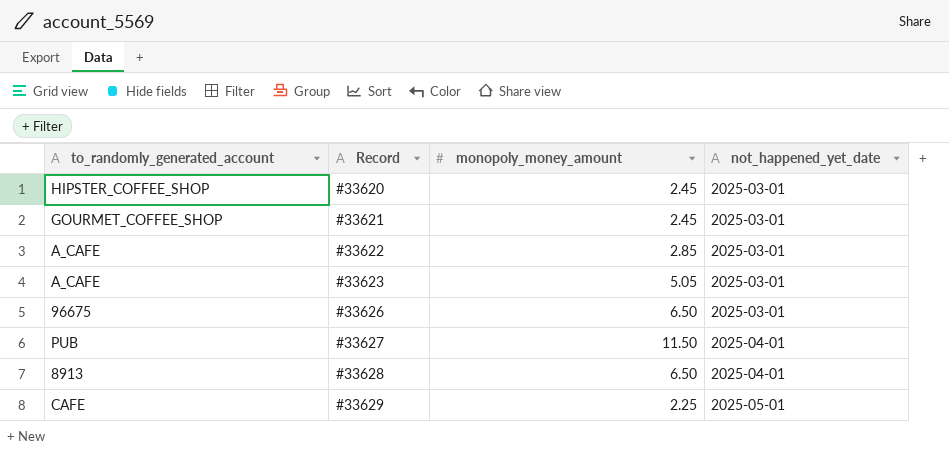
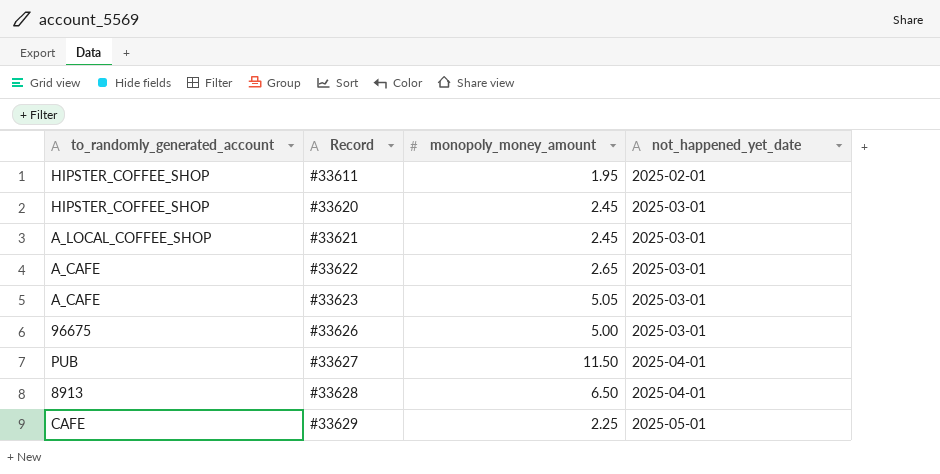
row #33611: none -> HIPSTER_COFFEE_SHOP | 1.95 | 2025-02-01
#33621 | to_randomly_generated_account: GOURMET_COFFEE_SHOP -> A_LOCAL_COFFEE_SHOP
#33622 | monopoly_money_amount: 2.85 -> 2.65
#33626 | monopoly_money_amount: 6.50 -> 5.00

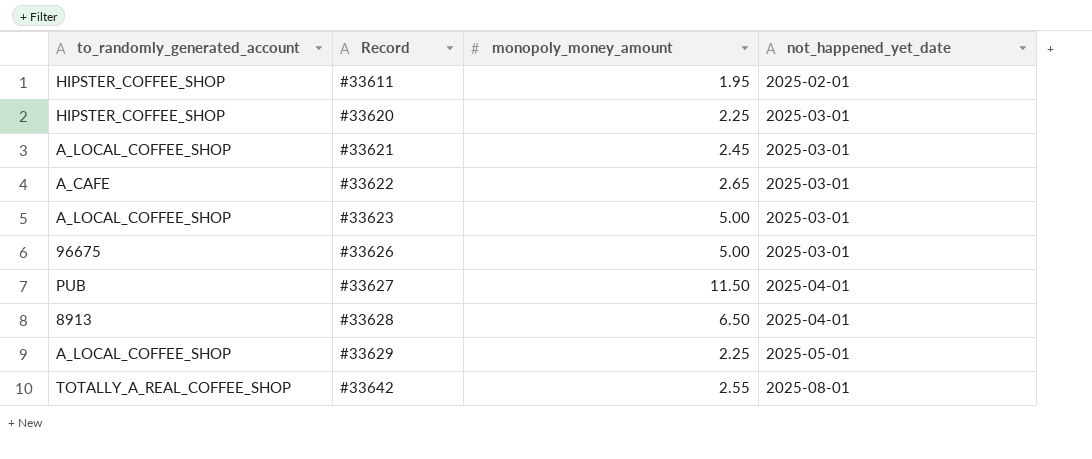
#33620 | monopoly_money_amount: 2.45 -> 2.25
#33623 | to_randomly_generated_account: A_CAFE -> A_LOCAL_COFFEE_SHOP
#33623 | monopoly_money_amount: 5.05 -> 5.00
#33629 | to_randomly_generated_account: CAFE -> A_LOCAL_COFFEE_SHOP
row #33642: none -> TOTALLY_A_REAL_COFFEE_SHOP | 2.55 | 2025-08-01

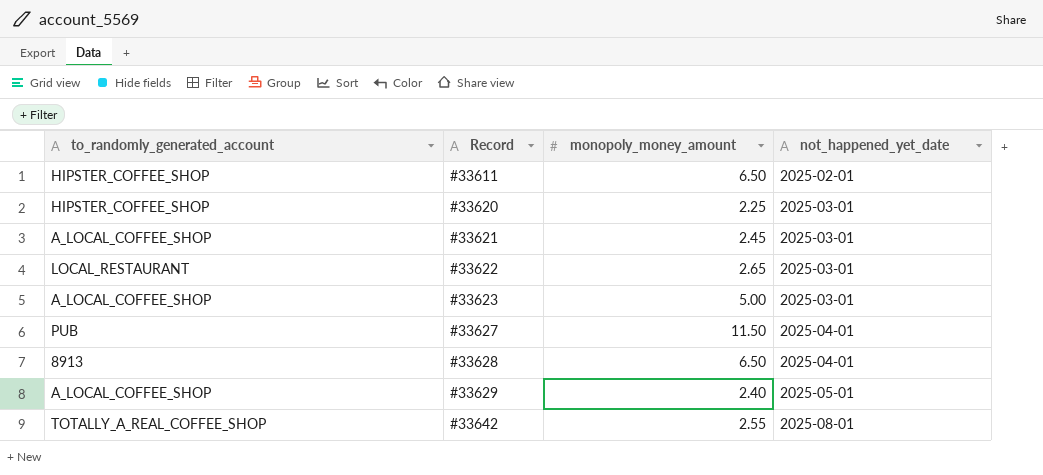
row #33626: 96675 | 5.00 | 2025-03-01 -> none
#33611 | monopoly_money_amount: 1.95 -> 6.50
#33622 | to_randomly_generated_account: A_CAFE -> LOCAL_RESTAURANT
#33629 | monopoly_money_amount: 2.25 -> 2.40

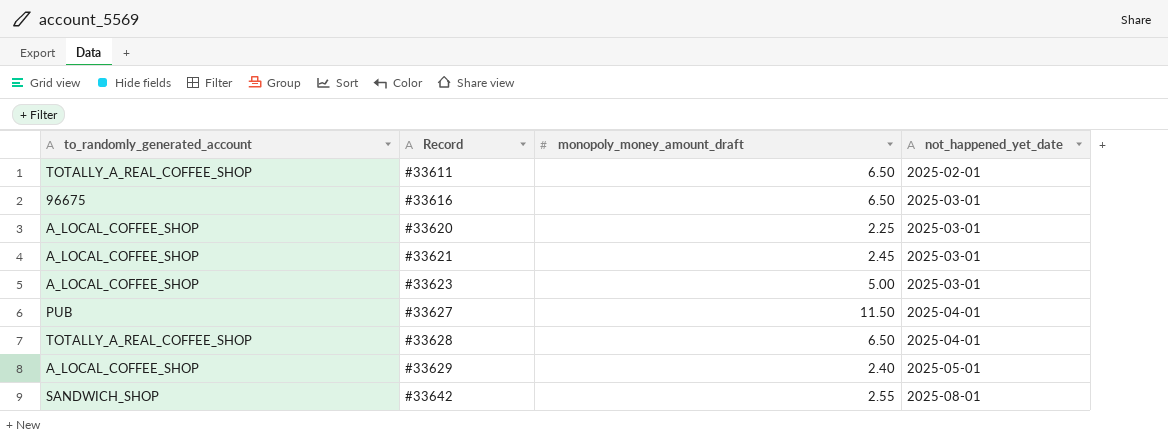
column name: monopoly_money_amount -> monopoly_money_amount_draft
row #33622: LOCAL_RESTAURANT | 2.65 | 2025-03-01 -> none
#33611 | to_randomly_generated_account: HIPSTER_COFFEE_SHOP -> TOTALLY_A_REAL_COFFEE_SHOP
row #33616: none -> 96675 | 6.50 | 2025-03-01
#33620 | to_randomly_generated_account: HIPSTER_COFFEE_SHOP -> A_LOCAL_COFFEE_SHOP
#33628 | to_randomly_generated_account: 8913 -> TOTALLY_A_REAL_COFFEE_SHOP
#33642 | to_randomly_generated_account: TOTALLY_A_REAL_COFFEE_SHOP -> SANDWICH_SHOP

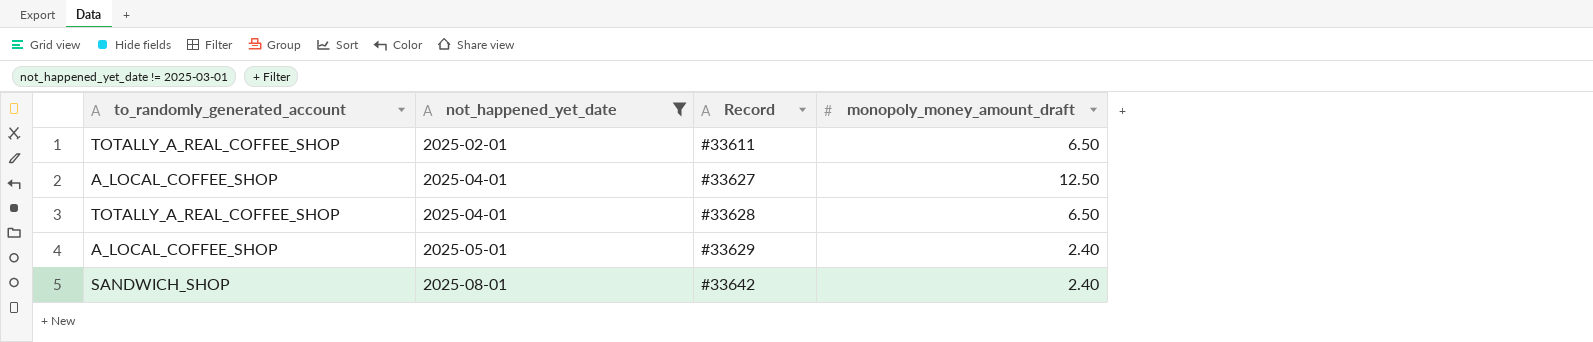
filter: none -> not_happened_yet_date != 2025-03-01
column not_happened_yet_date | position: 4 -> 2
#33627 | to_randomly_generated_account: PUB -> A_LOCAL_COFFEE_SHOP
#33627 | monopoly_money_amount_draft: 11.50 -> 12.50
#33642 | monopoly_money_amount_draft: 2.55 -> 2.40

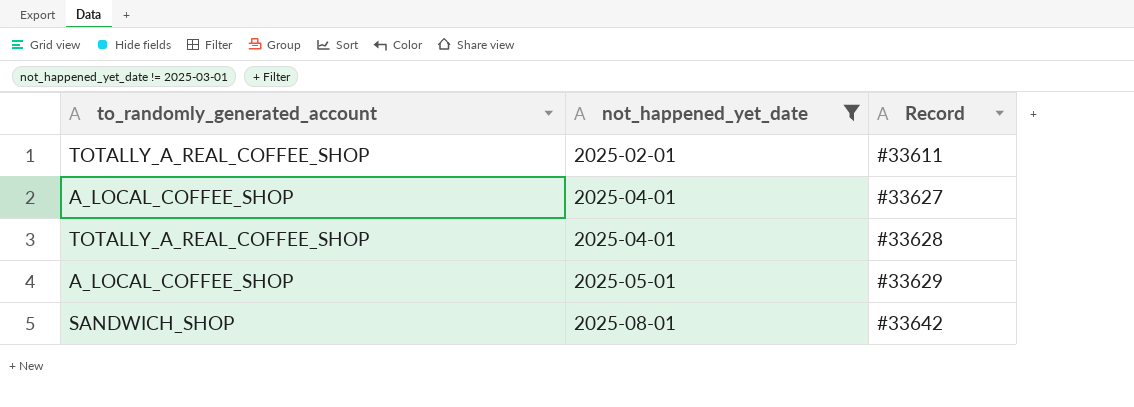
column monopoly_money_amount_draft | position: 4 -> none

